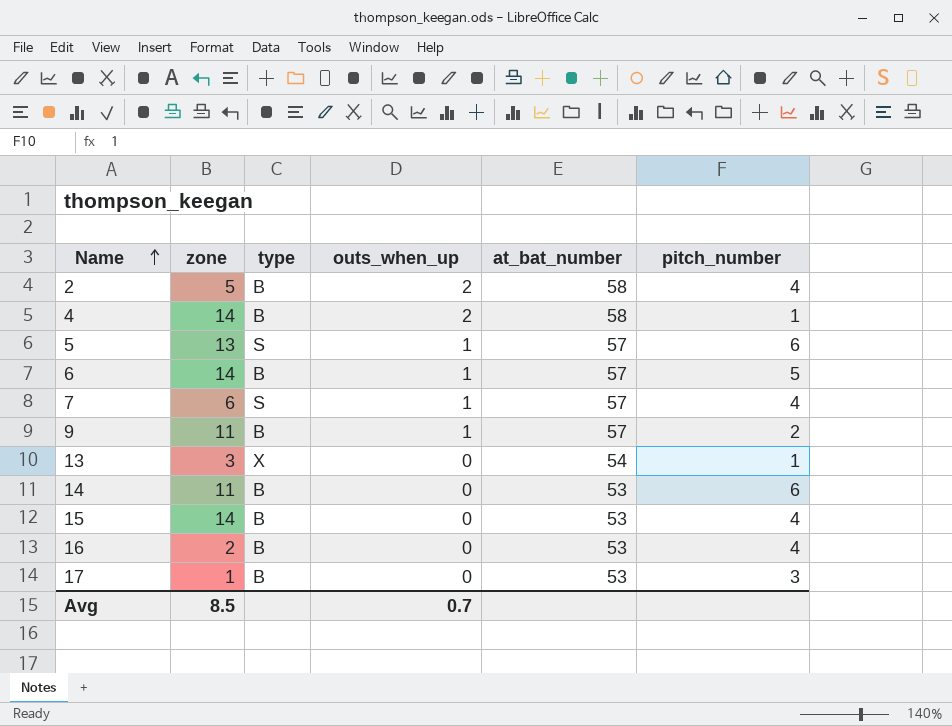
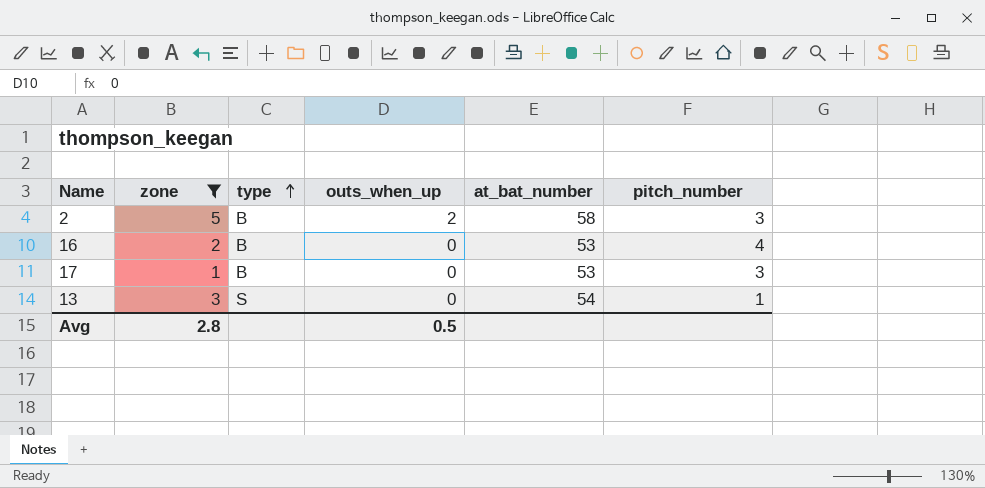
filter: none -> zone <= 5
row order: Name ascending -> type ascending
2 | pitch_number: 4 -> 3
13 | type: X -> S
Avg | zone: 8.5 -> 2.8
Avg | outs_when_up: 0.7 -> 0.5

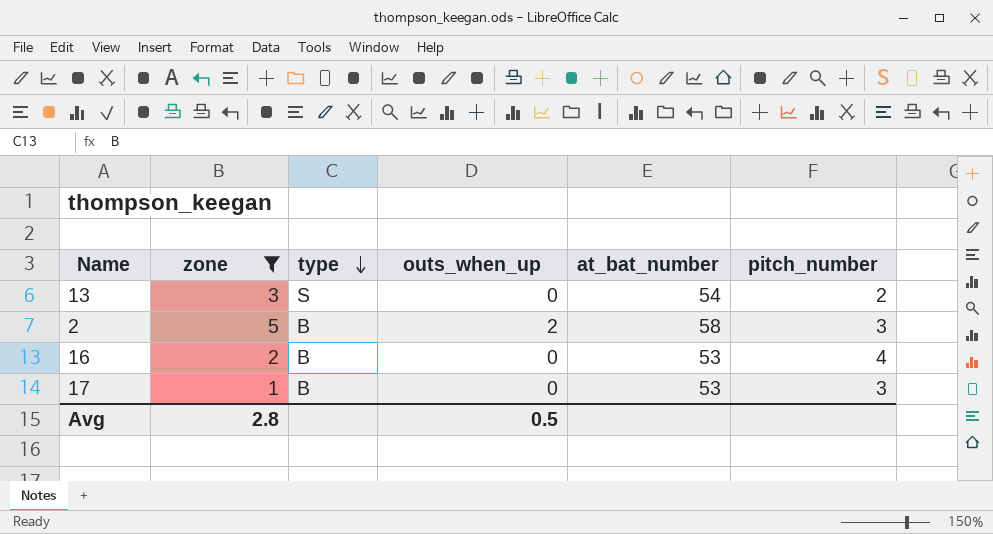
row order: type ascending -> type descending
13 | pitch_number: 1 -> 2

